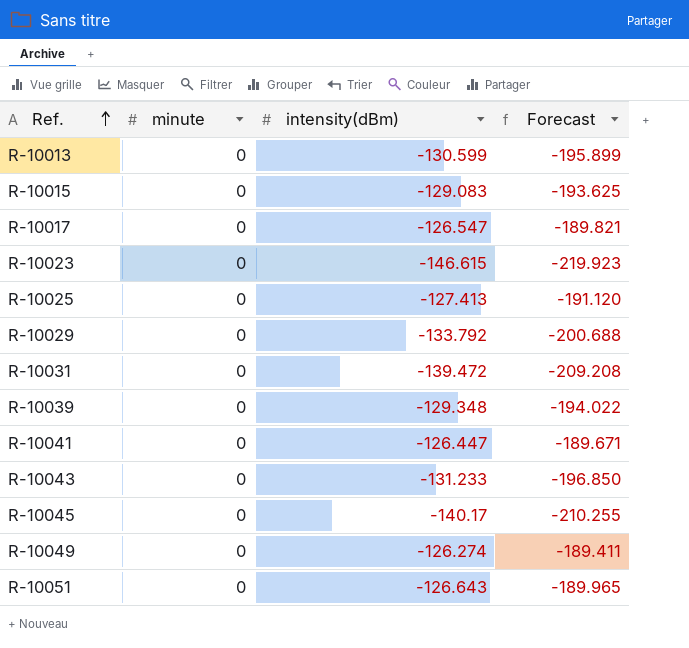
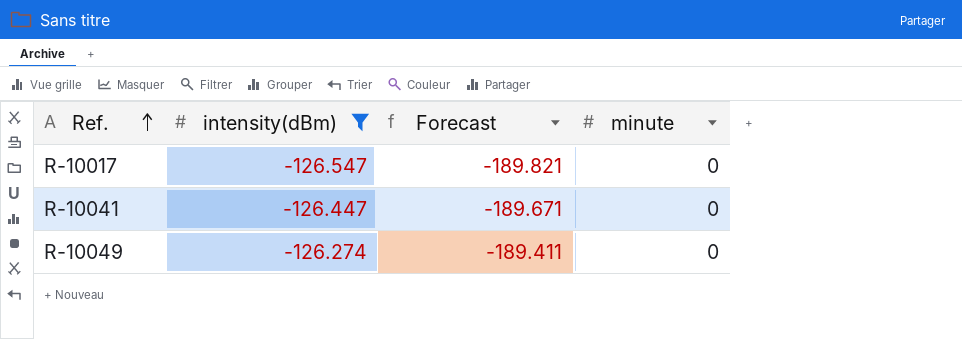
filter: none -> intensity(dBm) >= -126.547
column minute | position: 2 -> 4

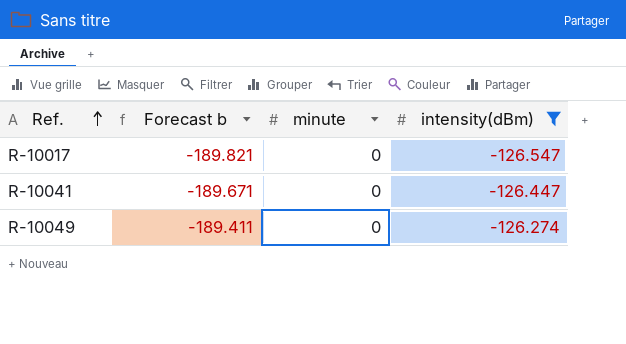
column name: Forecast -> Forecast b
column intensity(dBm) | position: 2 -> 4

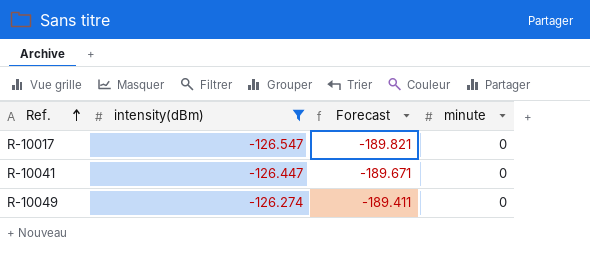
column intensity(dBm) | position: 4 -> 2
column name: Forecast b -> Forecast

